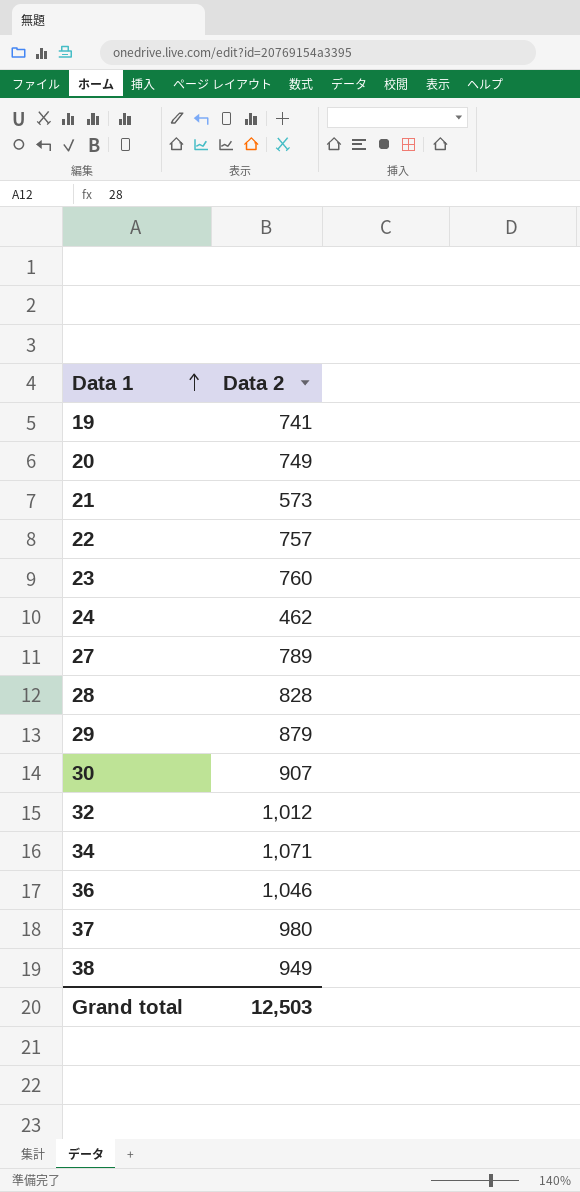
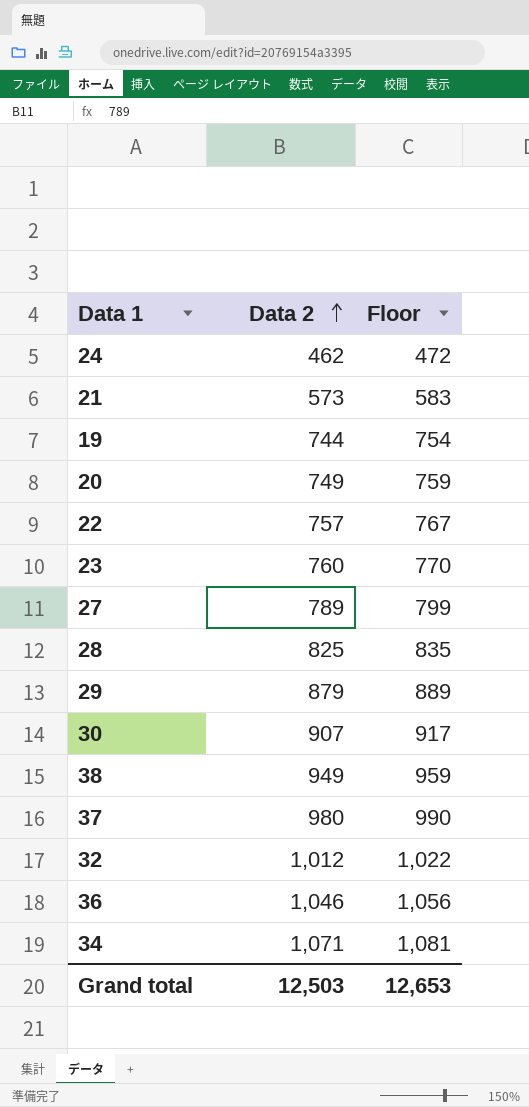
row order: Data 1 ascending -> Data 2 ascending
column Floor | formula: none -> [Data 2] + 10
19 | Data 2: 741 -> 744
28 | Data 2: 828 -> 825

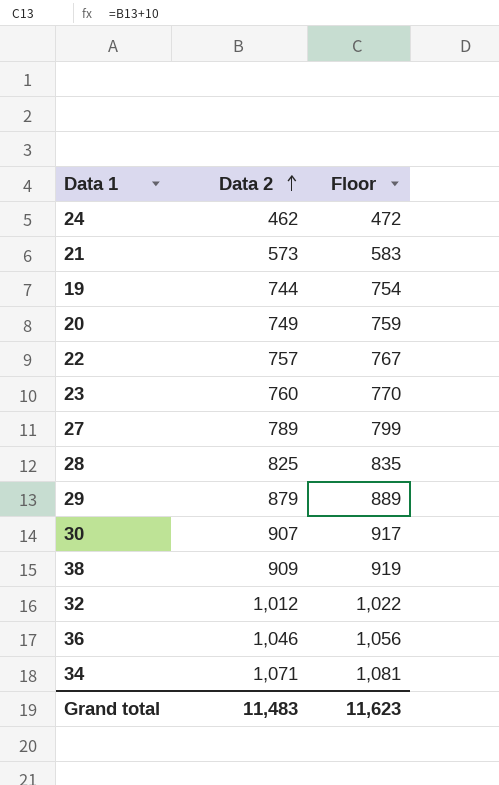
row 37: 980 | 990 -> none
38 | Data 2: 949 -> 909
38 | Floor: 959 -> 919
Grand total | Data 2: 12,503 -> 11,483
Grand total | Floor: 12,653 -> 11,623

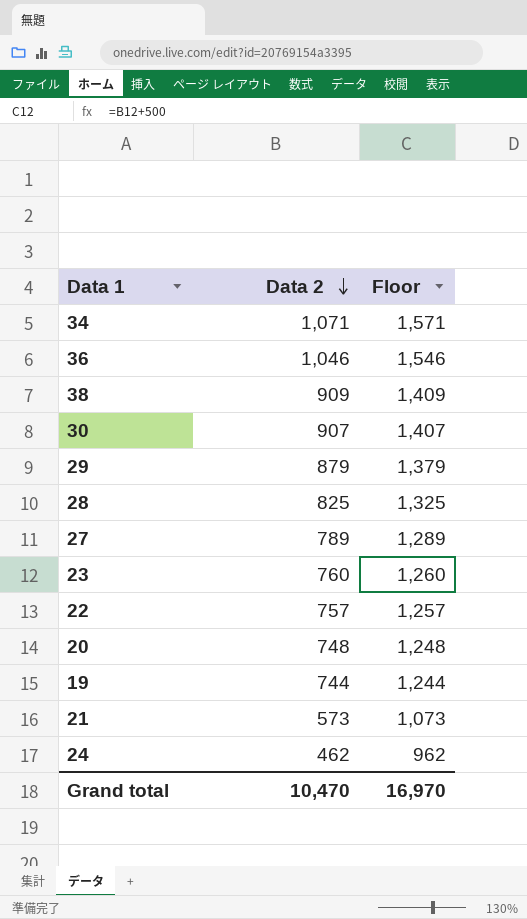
row order: Data 2 ascending -> Data 2 descending
column Floor | formula: [Data 2] + 10 -> [Data 2] + 500
row 32: 1,012 | 1,022 -> none
20 | Data 2: 749 -> 748
Grand total | Data 2: 11,483 -> 10,470
Grand total | Floor: 11,623 -> 16,970

